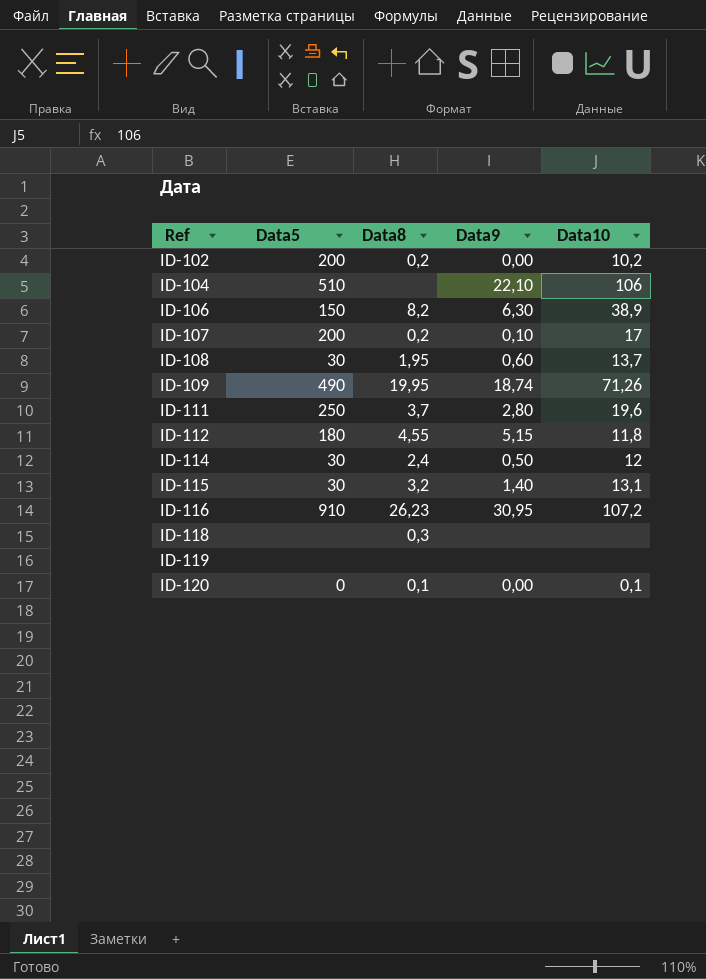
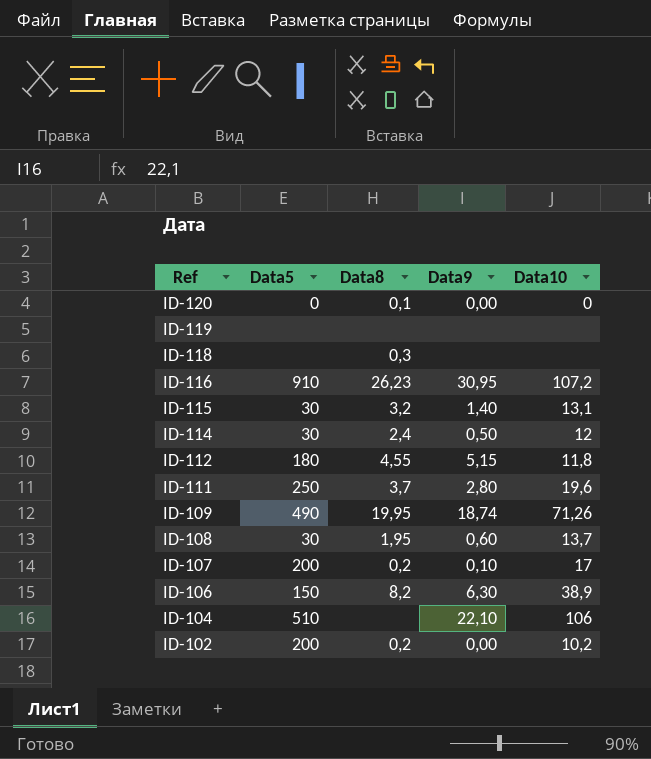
row order: Ref ascending -> Ref descending
ID-120 | Data10: 0,1 -> 0

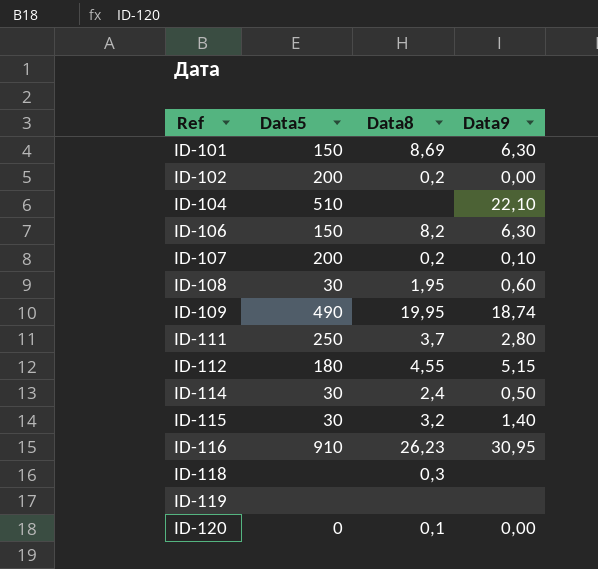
row order: Ref descending -> Ref ascending
column Data10 | position: 5 -> none
row ID-101: none -> 150 | 8,69 | 6,30

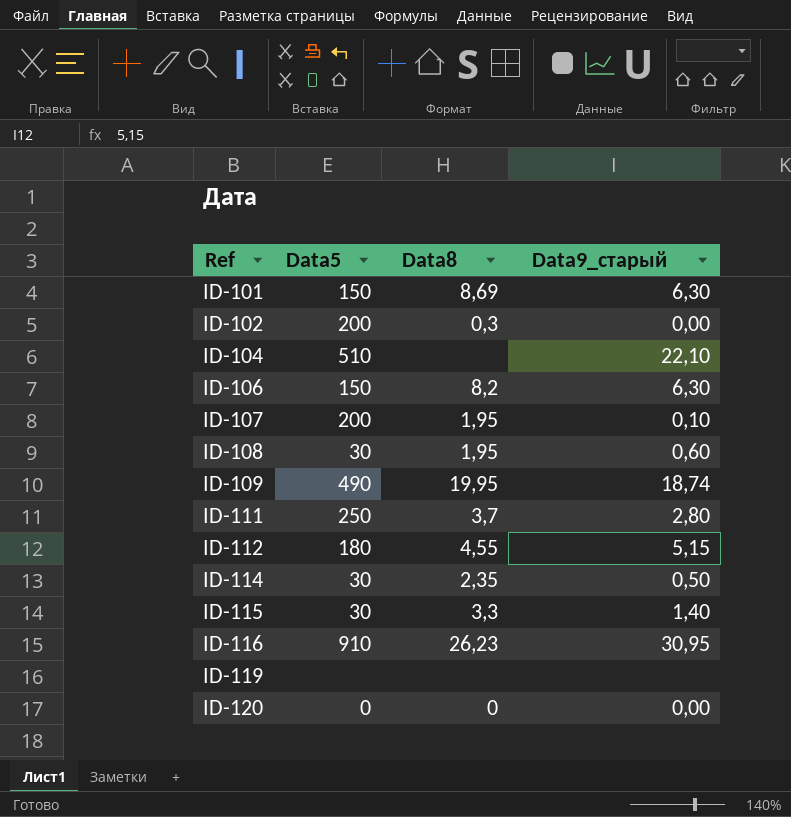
column name: Data9 -> Data9_старый
row ID-118: none | 0,3 | none -> none
ID-102 | Data8: 0,2 -> 0,3
ID-107 | Data8: 0,2 -> 1,95
ID-114 | Data8: 2,4 -> 2,35
ID-115 | Data8: 3,2 -> 3,3
ID-120 | Data8: 0,1 -> 0

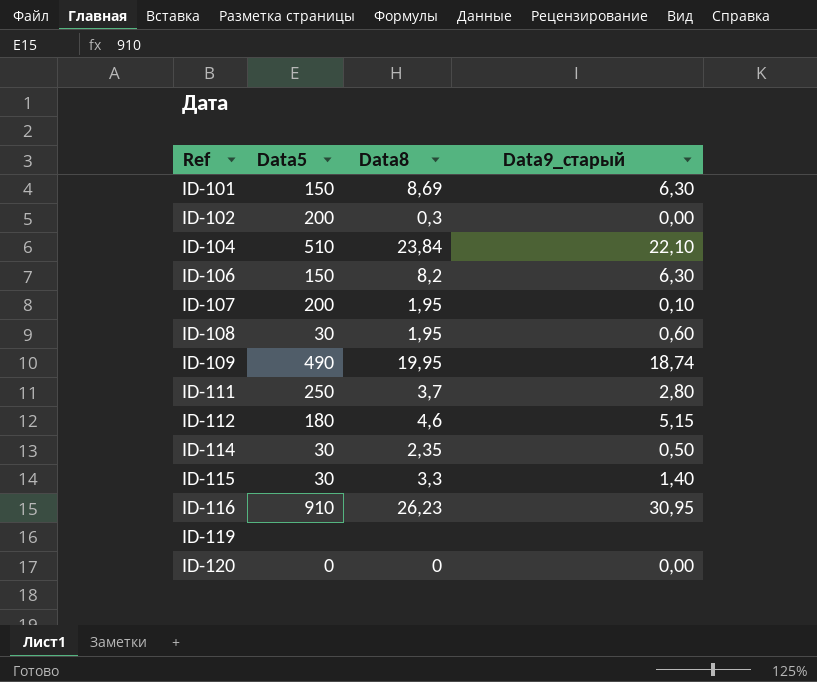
ID-104 | Data8: none -> 23,84
ID-112 | Data8: 4,55 -> 4,6

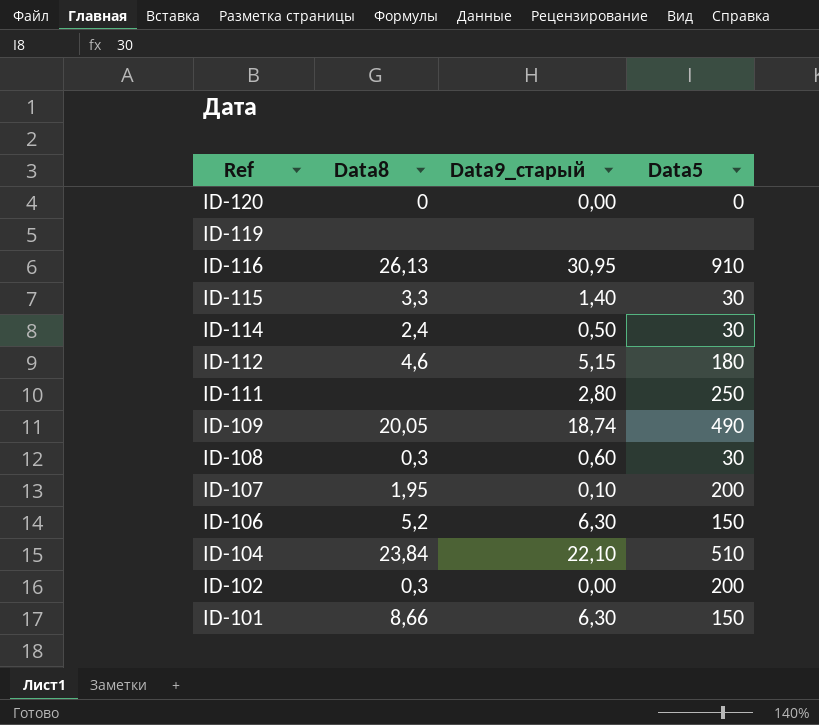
row order: Ref ascending -> Ref descending
column Data5 | position: 2 -> 4
ID-116 | Data8: 26,23 -> 26,13
ID-114 | Data8: 2,35 -> 2,4
ID-111 | Data8: 3,7 -> none
ID-109 | Data8: 19,95 -> 20,05
ID-108 | Data8: 1,95 -> 0,3
ID-106 | Data8: 8,2 -> 5,2
ID-101 | Data8: 8,69 -> 8,66

